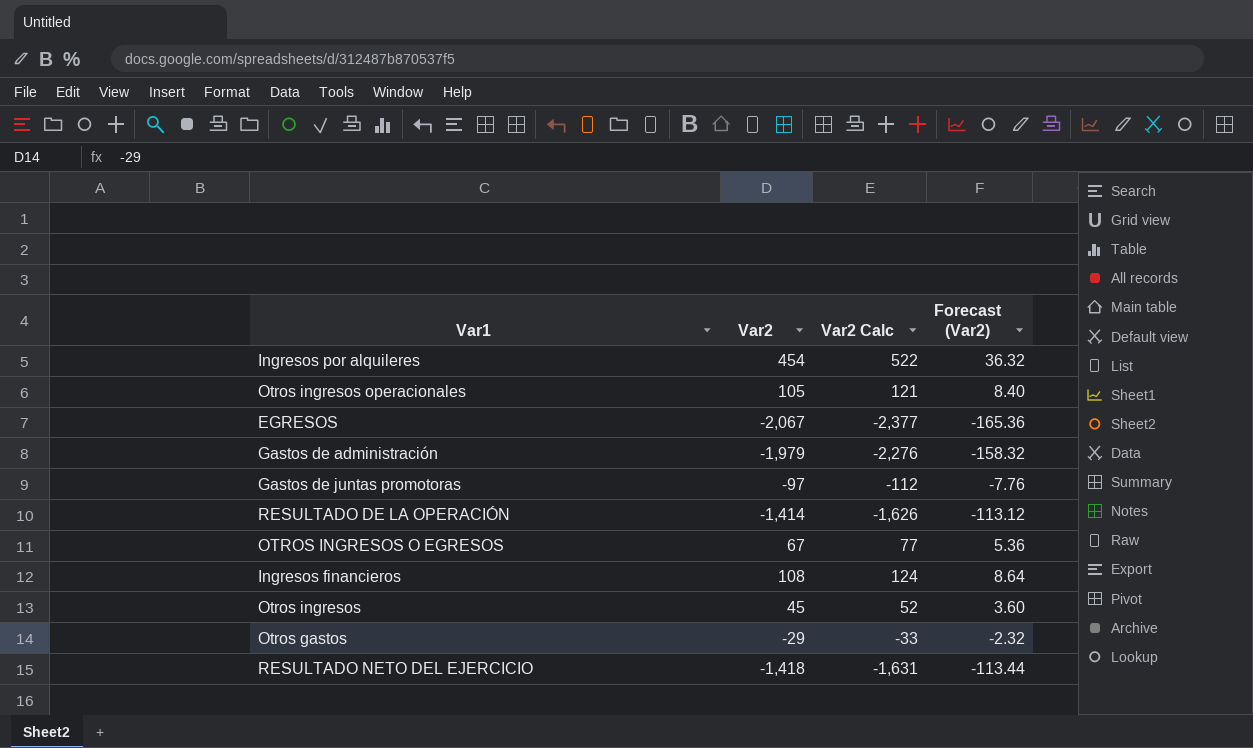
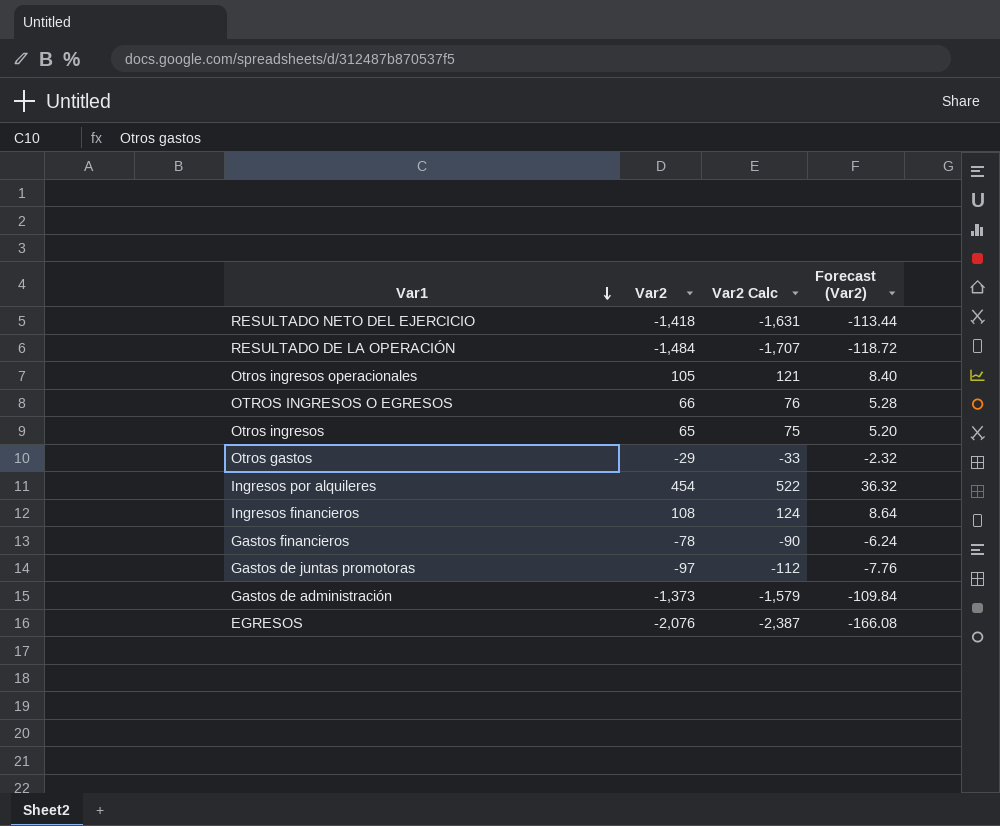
row order: none -> Var1 descending
RESULTADO DE LA OPERACIÓN | Var2: -1,414 -> -1,484
RESULTADO DE LA OPERACIÓN | Var2 Calc: -1,626 -> -1,707
RESULTADO DE LA OPERACIÓN | Forecast (Var2): -113.12 -> -118.72
OTROS INGRESOS O EGRESOS | Var2: 67 -> 66
OTROS INGRESOS O EGRESOS | Var2 Calc: 77 -> 76
OTROS INGRESOS O EGRESOS | Forecast (Var2): 5.36 -> 5.28
Otros ingresos | Var2: 45 -> 65
Otros ingresos | Var2 Calc: 52 -> 75
Otros ingresos | Forecast (Var2): 3.60 -> 5.20
row Gastos financieros: none -> -78 | -90 | -6.24
Gastos de administración | Var2: -1,979 -> -1,373
Gastos de administración | Var2 Calc: -2,276 -> -1,579
Gastos de administración | Forecast (Var2): -158.32 -> -109.84
EGRESOS | Var2: -2,067 -> -2,076
EGRESOS | Var2 Calc: -2,377 -> -2,387
EGRESOS | Forecast (Var2): -165.36 -> -166.08

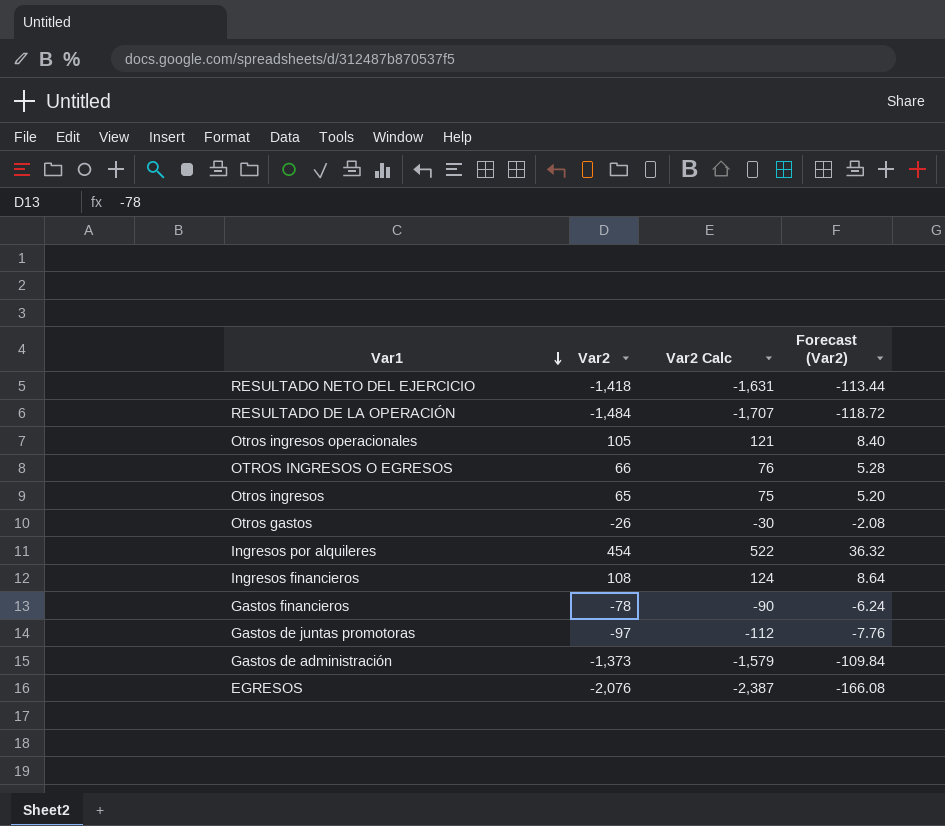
Otros gastos | Var2: -29 -> -26
Otros gastos | Var2 Calc: -33 -> -30
Otros gastos | Forecast (Var2): -2.32 -> -2.08

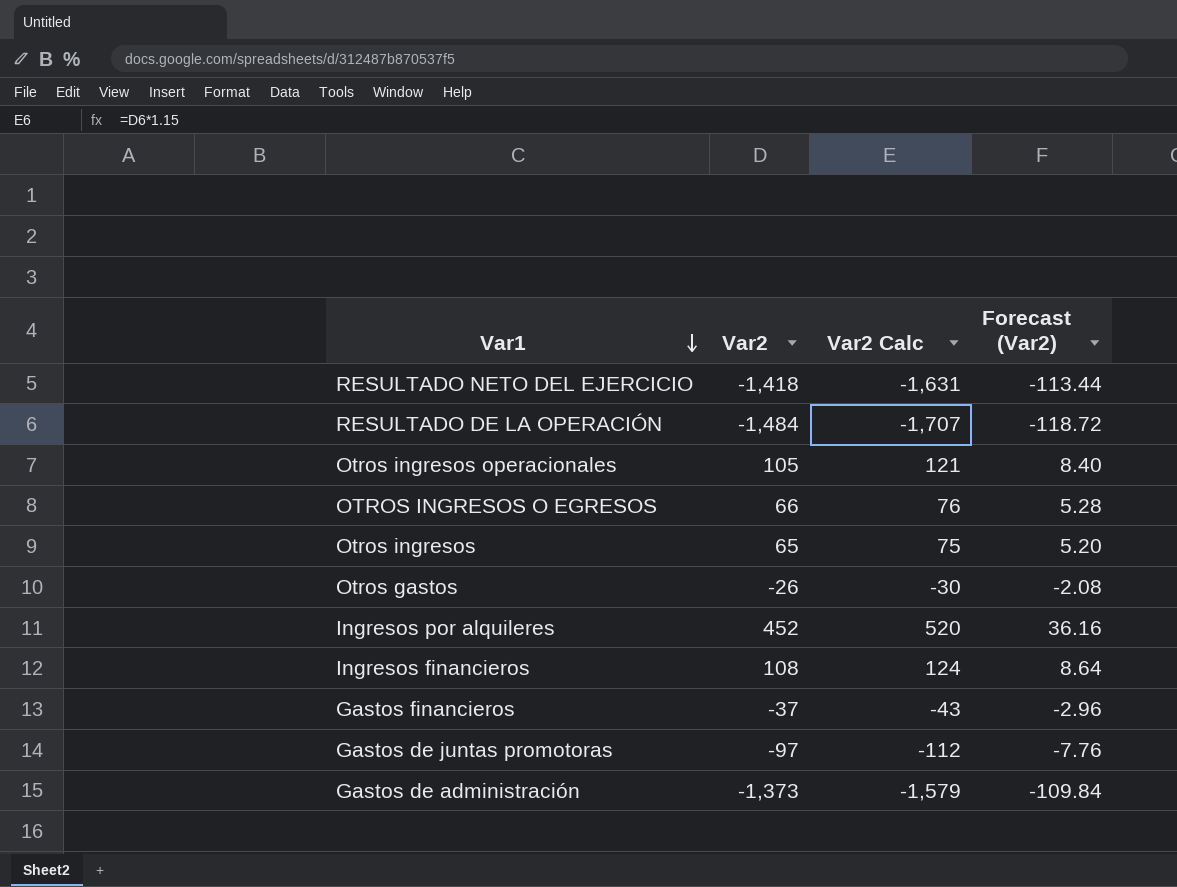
row EGRESOS: -2,076 | -2,387 | -166.08 -> none
Ingresos por alquileres | Var2: 454 -> 452
Ingresos por alquileres | Var2 Calc: 522 -> 520
Ingresos por alquileres | Forecast (Var2): 36.32 -> 36.16
Gastos financieros | Var2: -78 -> -37
Gastos financieros | Var2 Calc: -90 -> -43
Gastos financieros | Forecast (Var2): -6.24 -> -2.96

